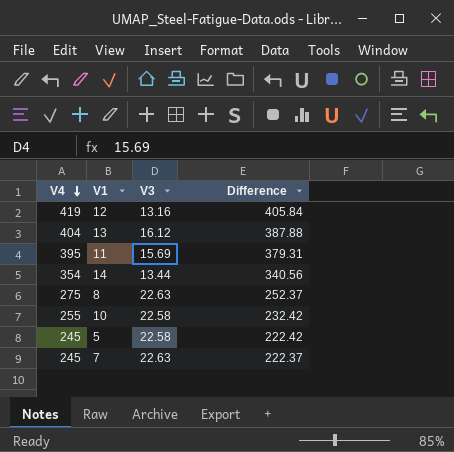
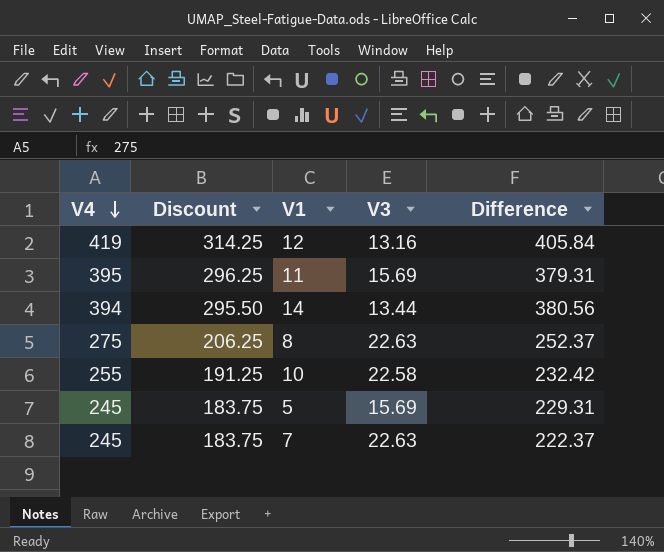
column Discount | formula: none -> [V4] * 0.75
row 13: 404 | 16.12 | 387.88 -> none
14 | V4: 354 -> 394
14 | Difference: 340.56 -> 380.56
5 | V3: 22.58 -> 15.69
5 | Difference: 222.42 -> 229.31

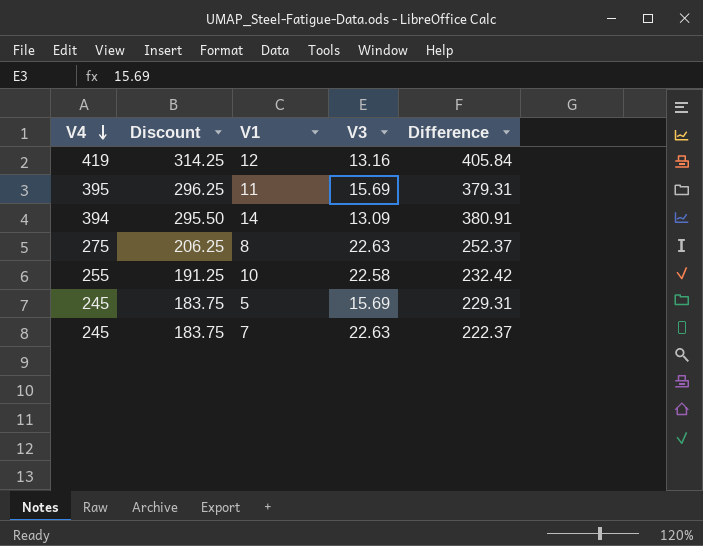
14 | V3: 13.44 -> 13.09
14 | Difference: 380.56 -> 380.91

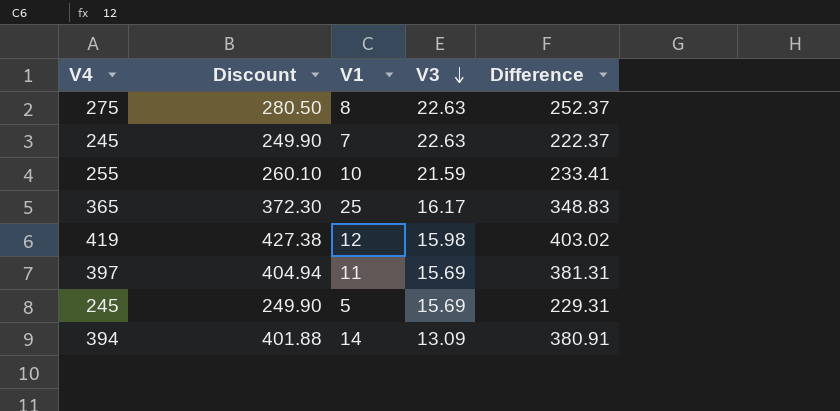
row order: V4 descending -> V3 descending
column Discount | formula: [V4] * 0.75 -> [V4] * 1.02
10 | V3: 22.58 -> 21.59
10 | Difference: 232.42 -> 233.41
row 25: none -> 365 | 372.30 | 16.17 | 348.83
12 | V3: 13.16 -> 15.98
12 | Difference: 405.84 -> 403.02
11 | V4: 395 -> 397
11 | Difference: 379.31 -> 381.31

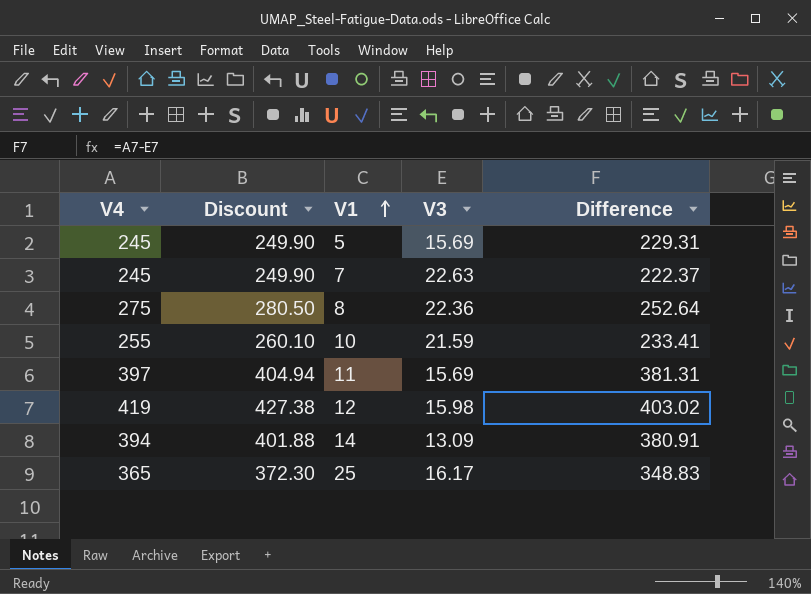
row order: V3 descending -> V1 ascending
8 | V3: 22.63 -> 22.36
8 | Difference: 252.37 -> 252.64

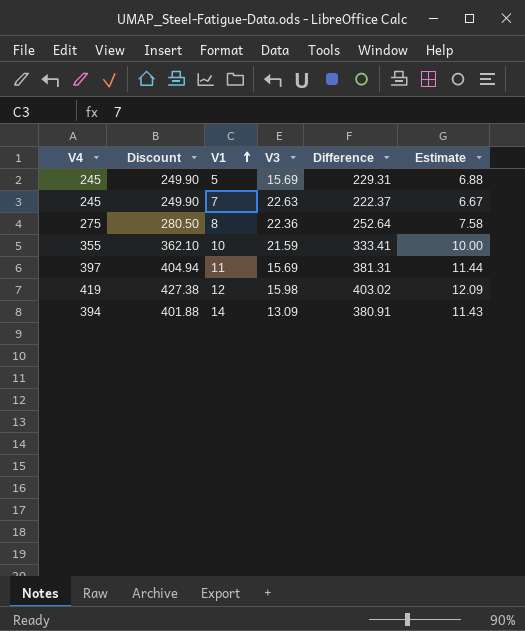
column Estimate | formula: none -> [Difference] * 0.03
row 25: 365 | 372.30 | 16.17 | 348.83 -> none
10 | V4: 255 -> 355
10 | Discount: 260.10 -> 362.10
10 | Difference: 233.41 -> 333.41

